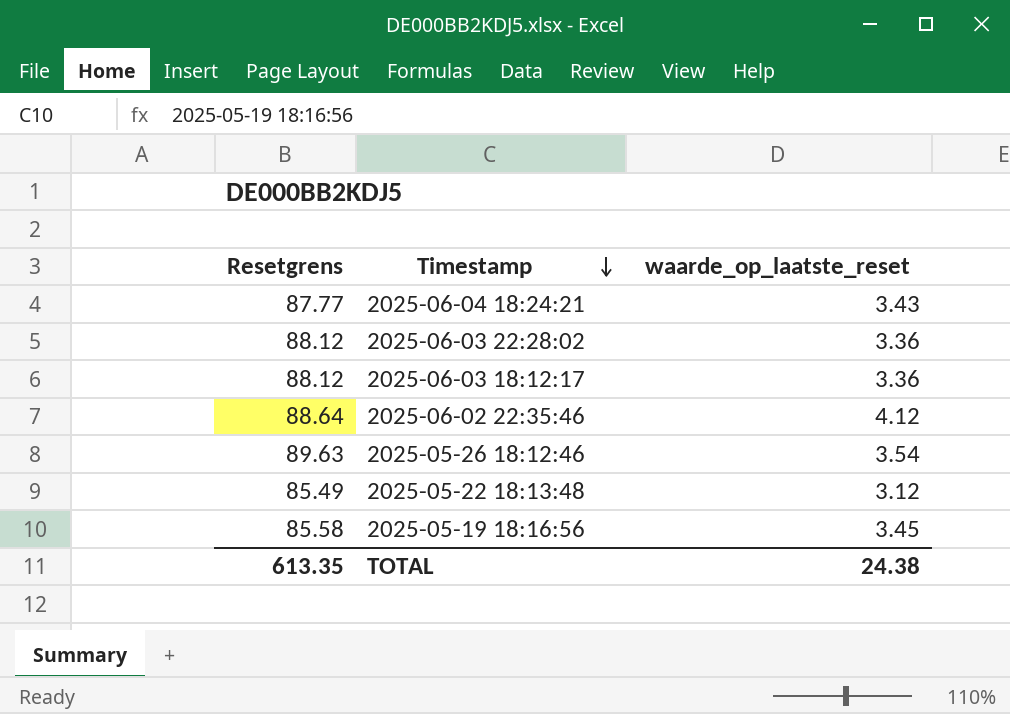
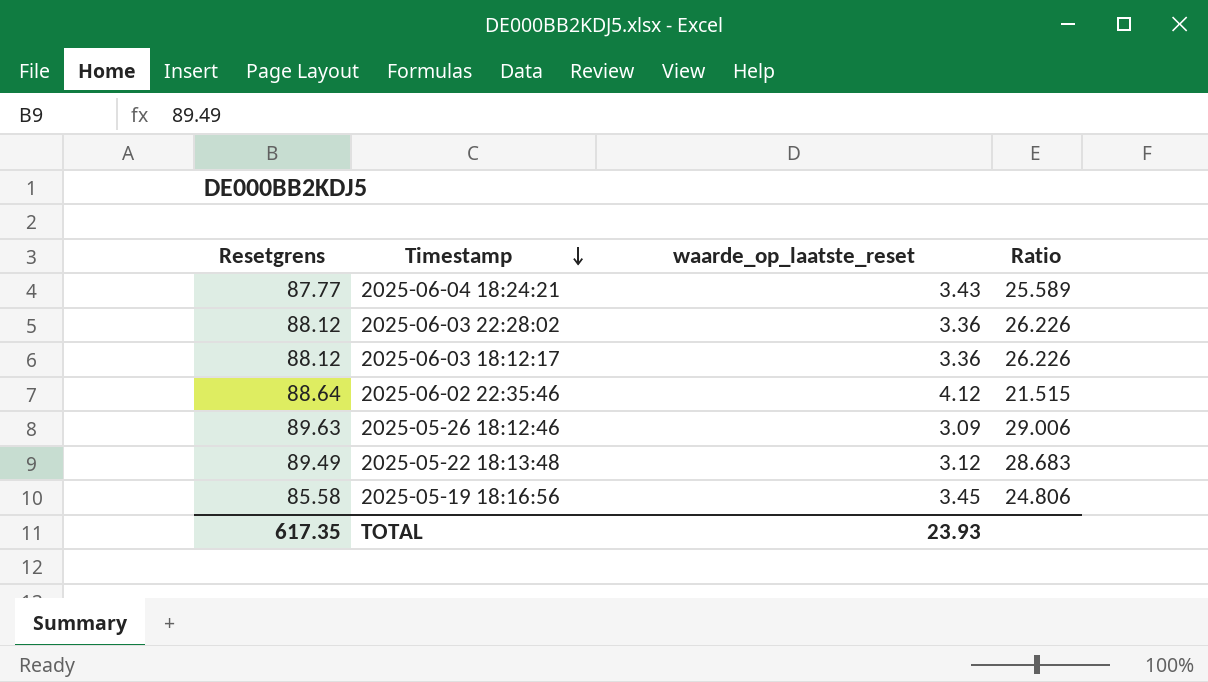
column Ratio | formula: none -> [Resetgrens] / [waarde_op_laatste_reset]
2025-05-26 18:12:46 | waarde_op_laatste_reset: 3.54 -> 3.09
2025-05-22 18:13:48 | Resetgrens: 85.49 -> 89.49
TOTAL | Resetgrens: 613.35 -> 617.35
TOTAL | waarde_op_laatste_reset: 24.38 -> 23.93

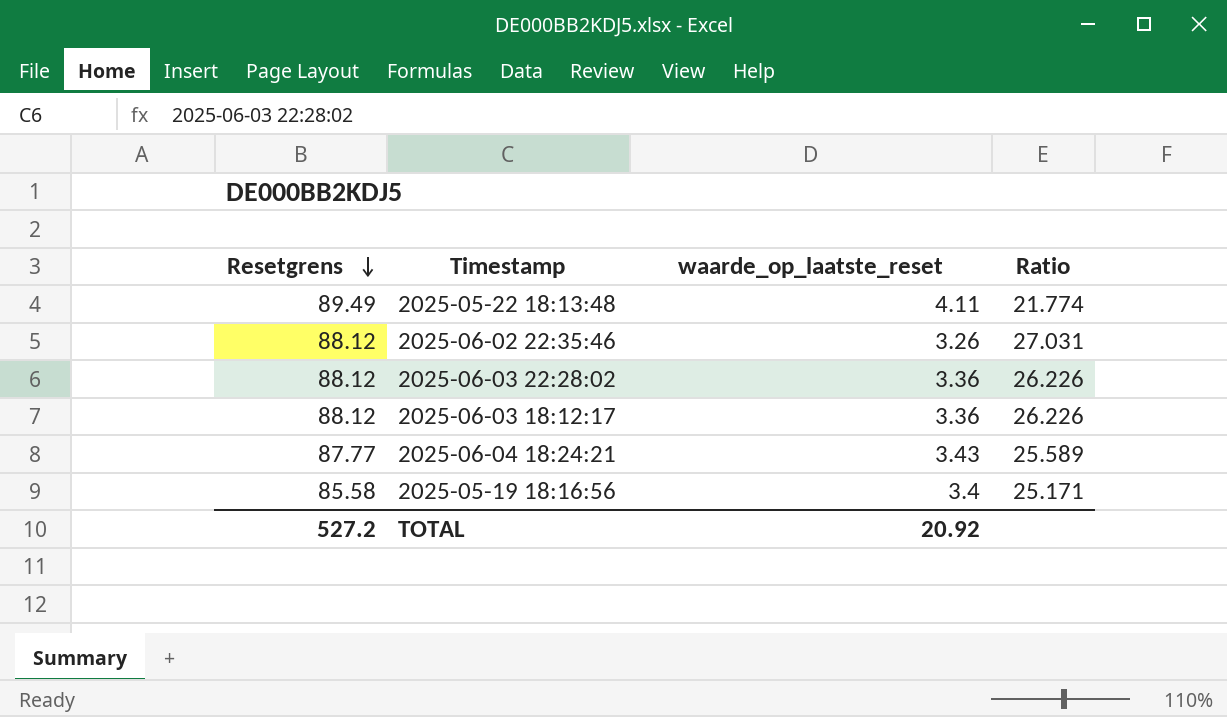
row order: Timestamp descending -> Resetgrens descending
row 2025-05-26 18:12:46: 89.63 | 3.09 | 29.006 -> none
2025-05-22 18:13:48 | waarde_op_laatste_reset: 3.12 -> 4.11
2025-05-22 18:13:48 | Ratio: 28.683 -> 21.774
2025-06-02 22:35:46 | Resetgrens: 88.64 -> 88.12
2025-06-02 22:35:46 | waarde_op_laatste_reset: 4.12 -> 3.26
2025-06-02 22:35:46 | Ratio: 21.515 -> 27.031
2025-05-19 18:16:56 | waarde_op_laatste_reset: 3.45 -> 3.4
2025-05-19 18:16:56 | Ratio: 24.806 -> 25.171
TOTAL | Resetgrens: 617.35 -> 527.2
TOTAL | waarde_op_laatste_reset: 23.93 -> 20.92

